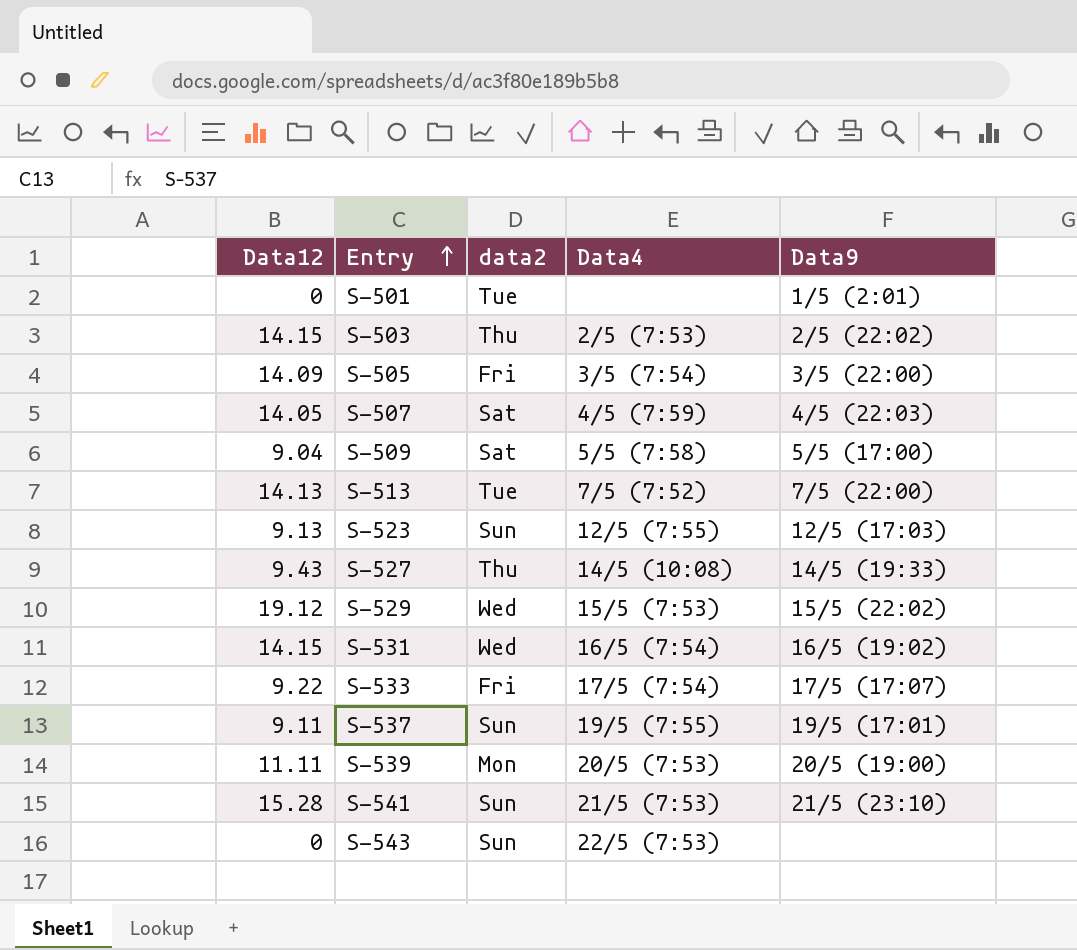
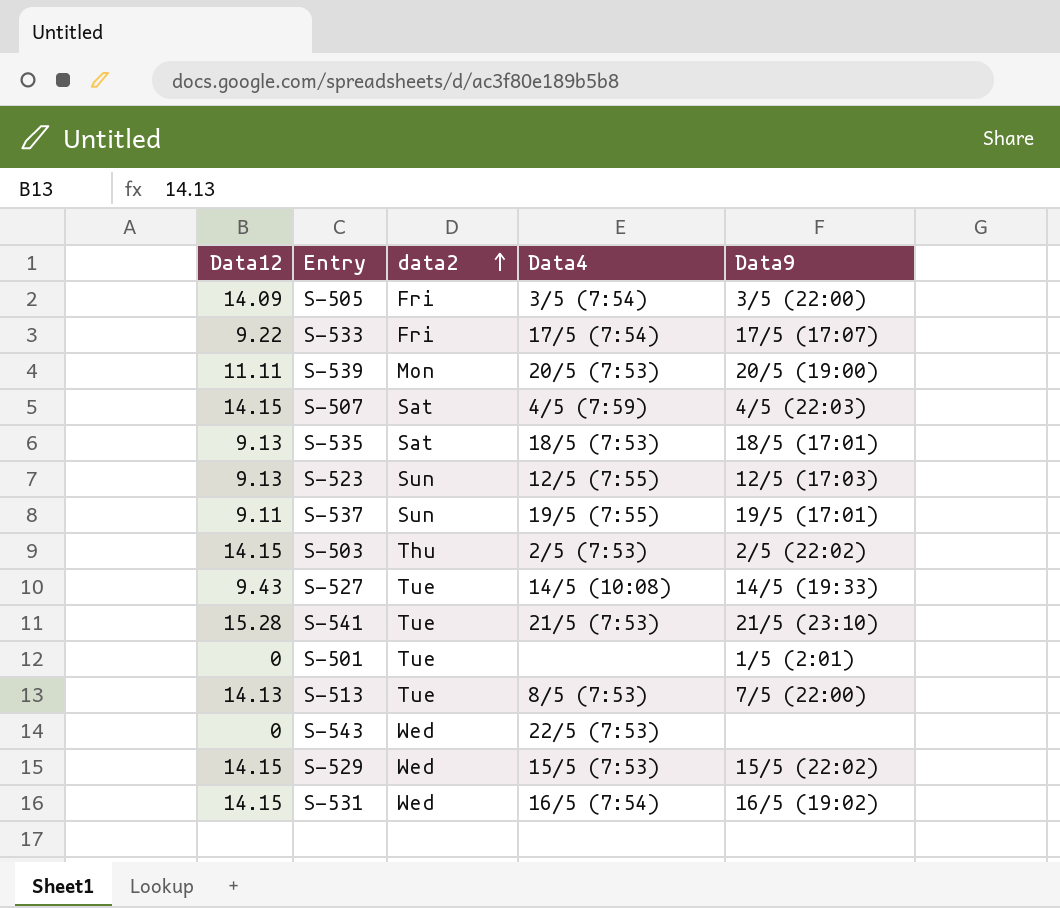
row order: Entry ascending -> data2 ascending
row S-509: 9.04 | Sat | 5/5 (7:58) | 5/5 (17:00) -> none
S-507 | Data12: 14.05 -> 14.15
row S-535: none -> 9.13 | Sat | 18/5 (7:53) | 18/5 (17:01)
S-527 | data2: Thu -> Tue
S-541 | data2: Sun -> Tue
S-513 | Data4: 7/5 (7:52) -> 8/5 (7:53)
S-543 | data2: Sun -> Wed
S-529 | Data12: 19.12 -> 14.15

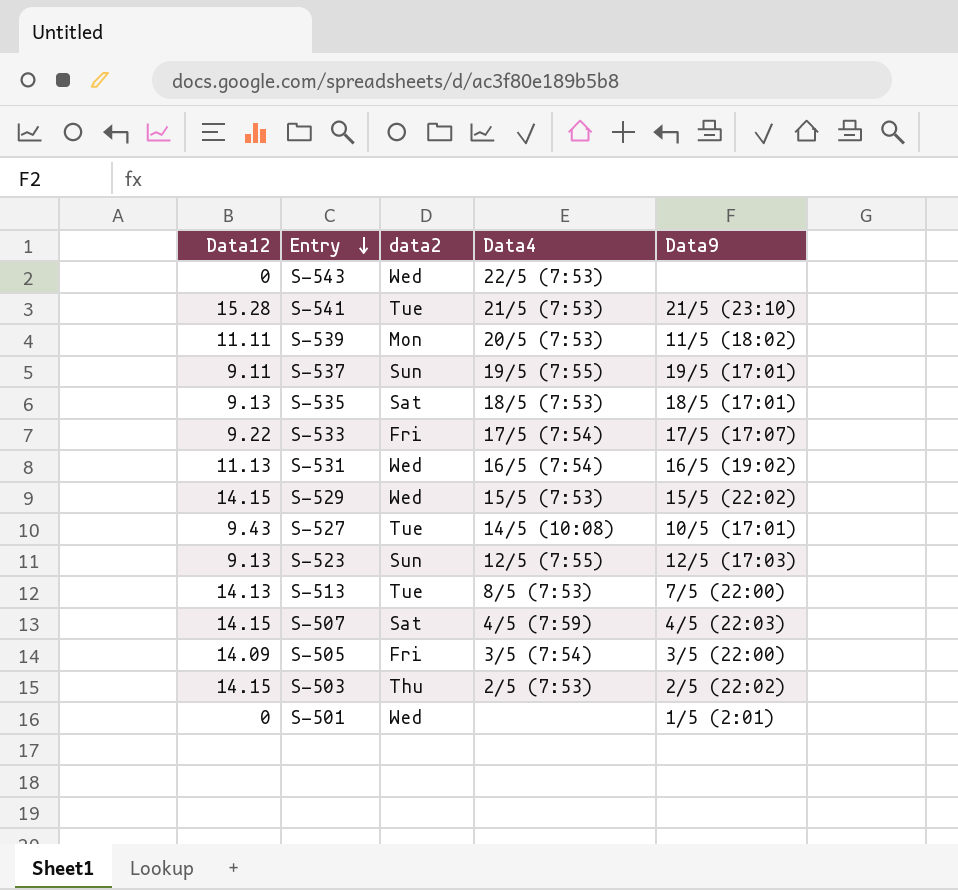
row order: data2 ascending -> Entry descending
S-539 | Data9: 20/5 (19:00) -> 11/5 (18:02)
S-531 | Data12: 14.15 -> 11.13
S-527 | Data9: 14/5 (19:33) -> 10/5 (17:01)
S-501 | data2: Tue -> Wed

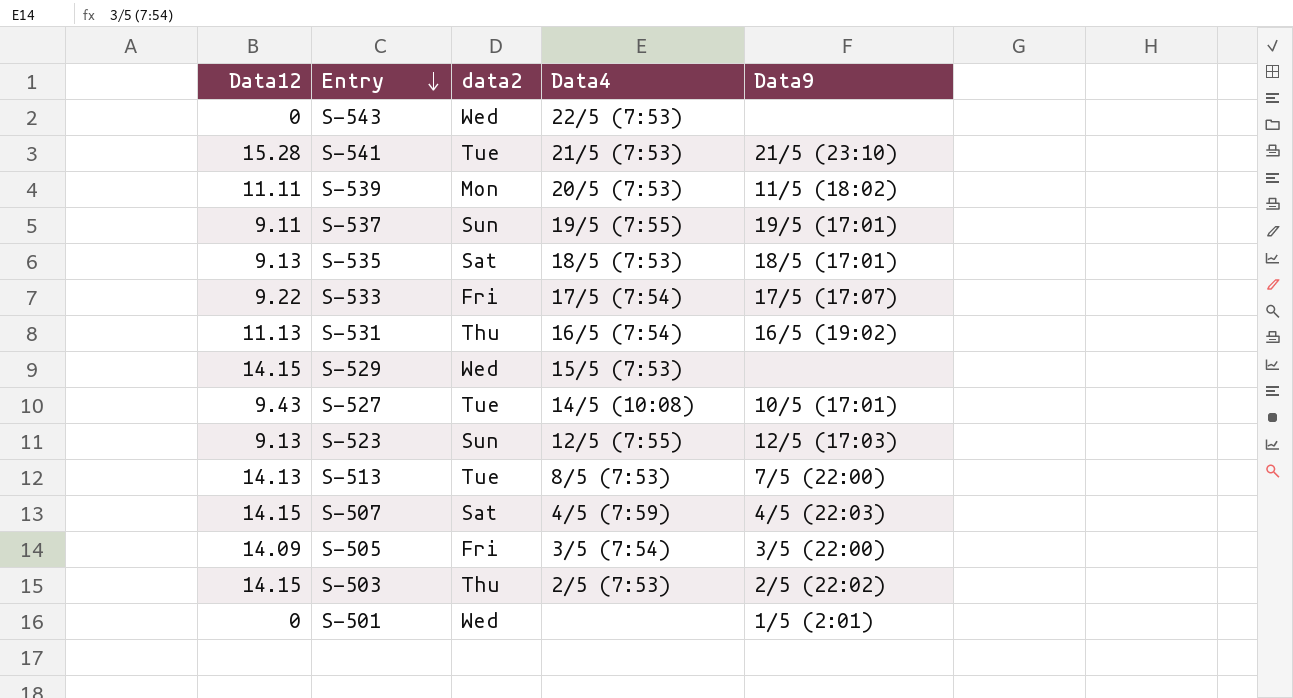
S-531 | data2: Wed -> Thu
S-529 | Data9: 15/5 (22:02) -> none

